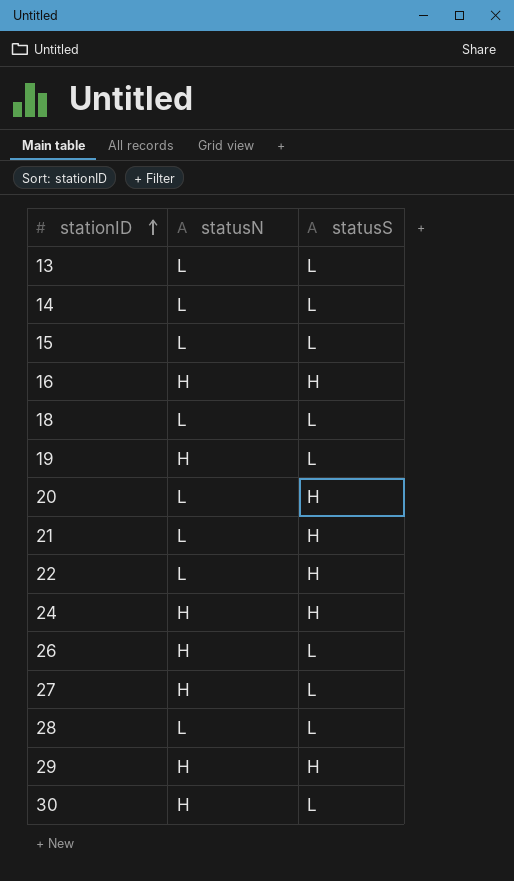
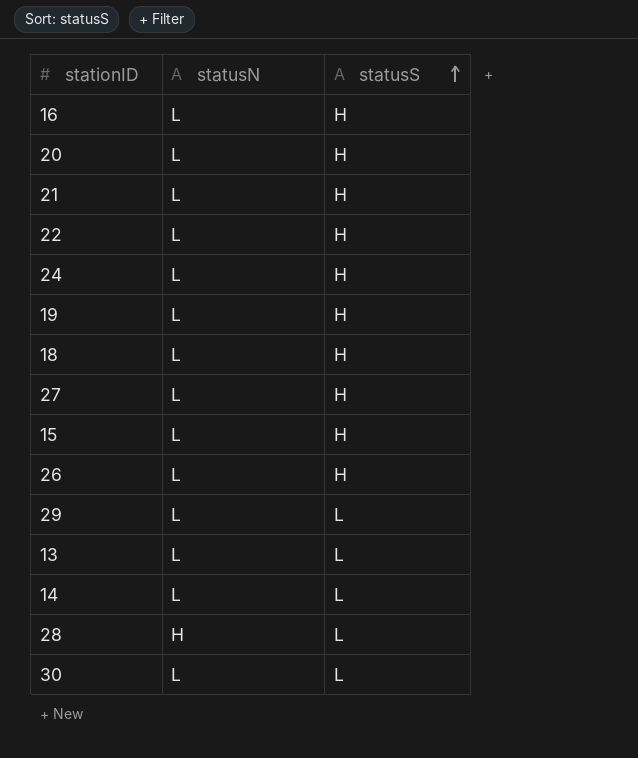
row order: stationID ascending -> statusS ascending
16 | statusN: H -> L
24 | statusN: H -> L
19 | statusN: H -> L
19 | statusS: L -> H
18 | statusS: L -> H
27 | statusN: H -> L
27 | statusS: L -> H
15 | statusS: L -> H
26 | statusN: H -> L
26 | statusS: L -> H
29 | statusN: H -> L
29 | statusS: H -> L
28 | statusN: L -> H
30 | statusN: H -> L

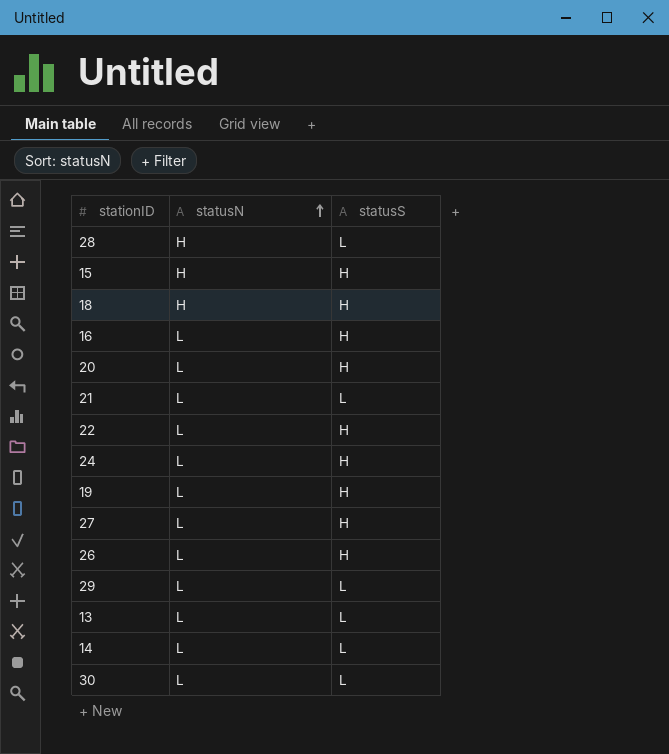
row order: statusS ascending -> statusN ascending
15 | statusN: L -> H
18 | statusN: L -> H
21 | statusS: H -> L

